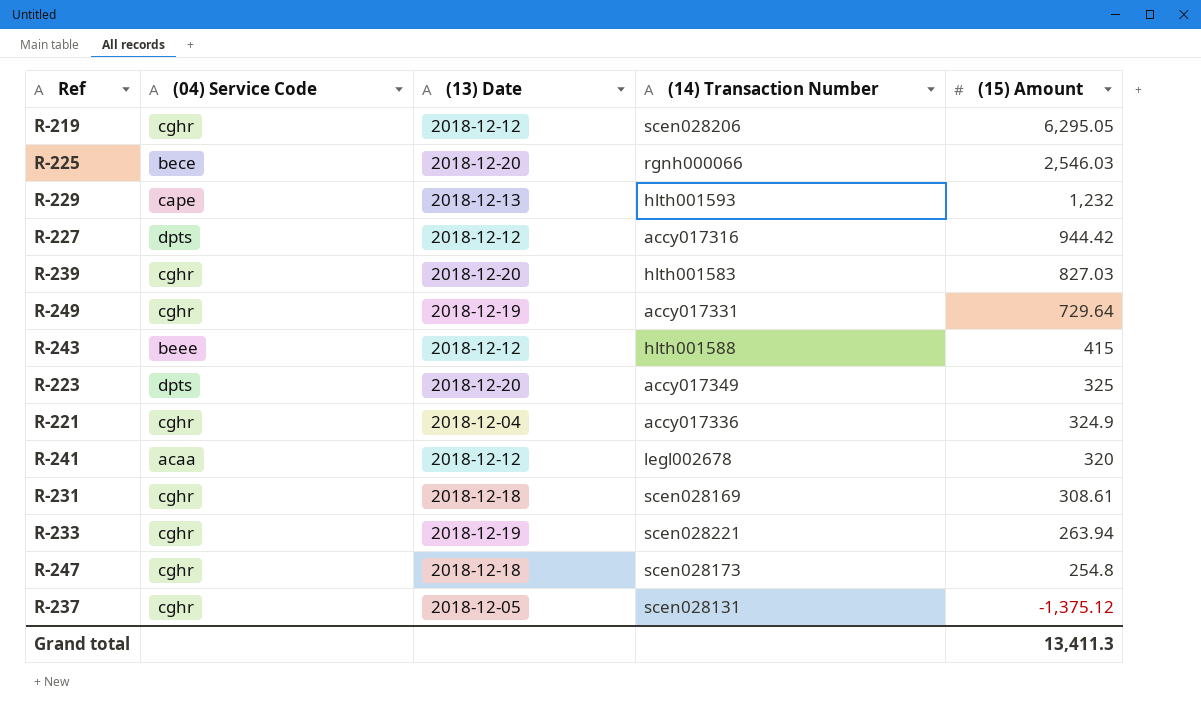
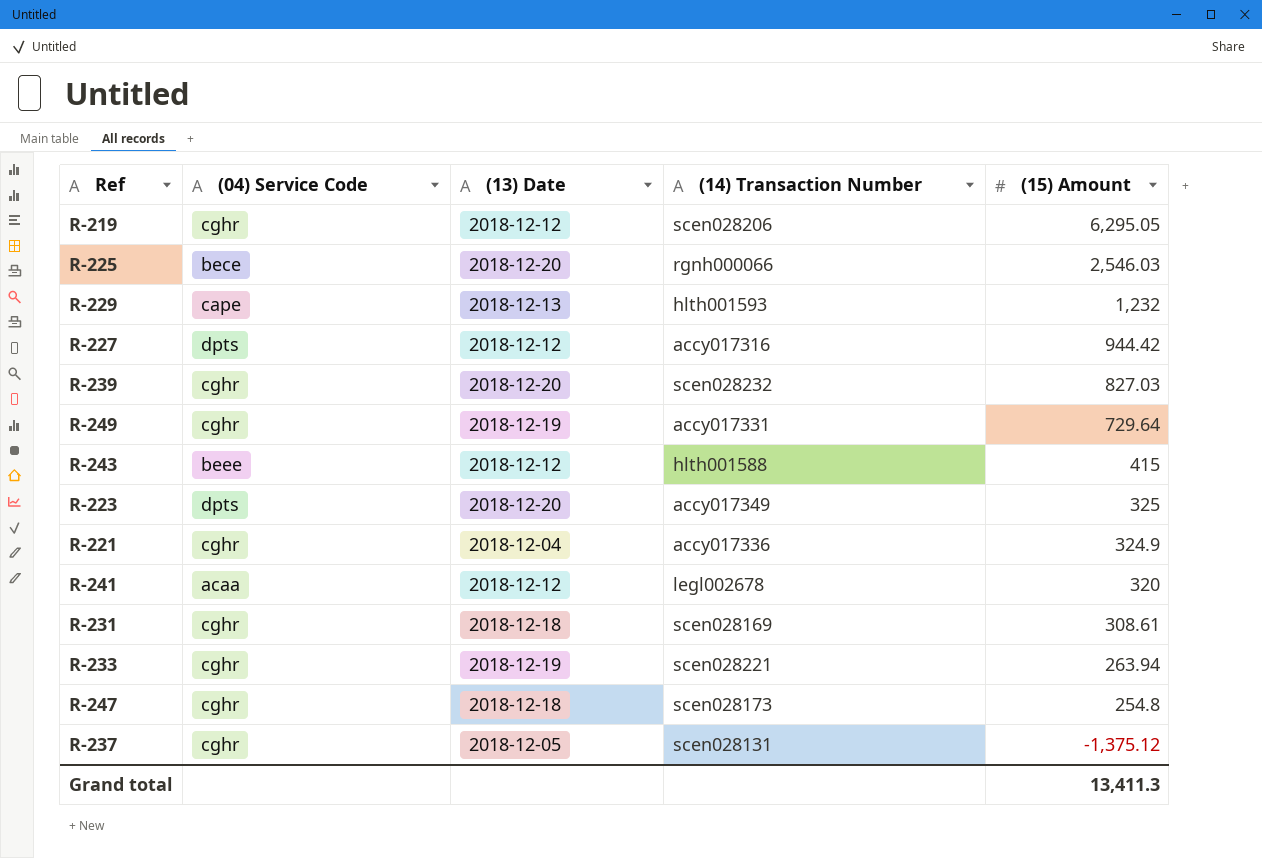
R-239 | (14) Transaction Number: hlth001583 -> scen028232

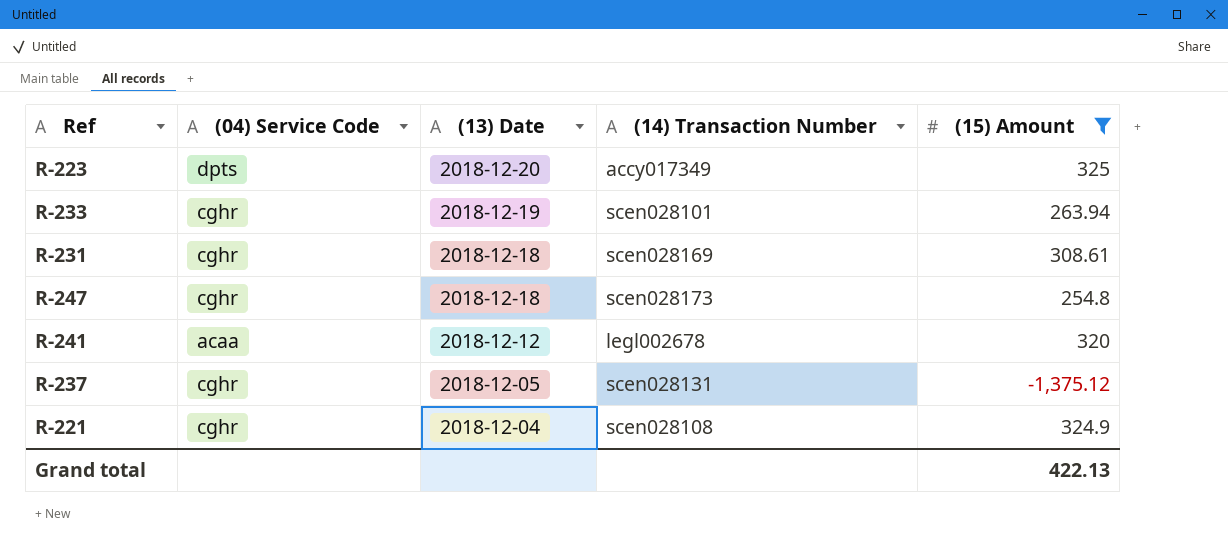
filter: none -> (15) Amount <= 325
row order: (15) Amount descending -> (13) Date descending
R-233 | (14) Transaction Number: scen028221 -> scen028101
R-221 | (14) Transaction Number: accy017336 -> scen028108
Grand total | (15) Amount: 13,411.3 -> 422.13

